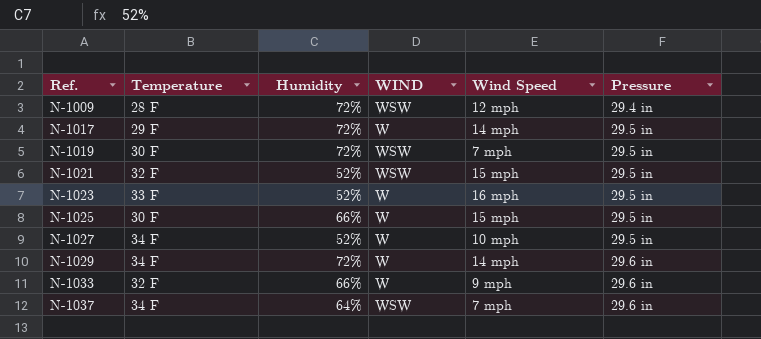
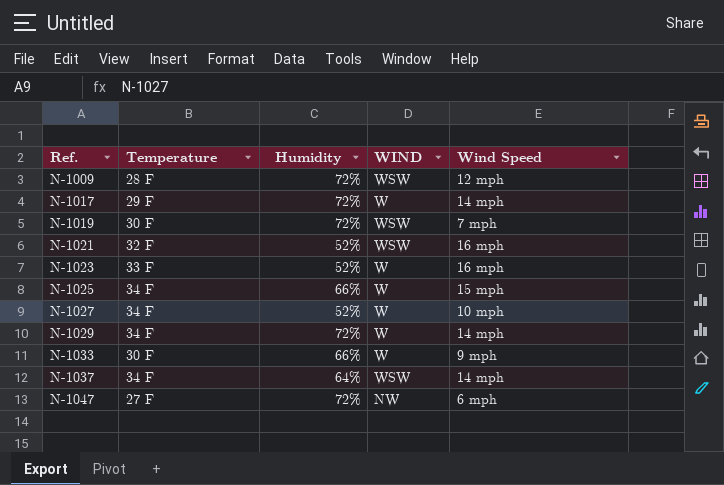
column Pressure | position: 6 -> none
N-1021 | Wind Speed: 15 mph -> 16 mph
N-1025 | Temperature: 30 F -> 34 F
N-1033 | Temperature: 32 F -> 30 F
N-1037 | Wind Speed: 7 mph -> 14 mph
row N-1047: none -> 27 F | 72% | NW | 6 mph

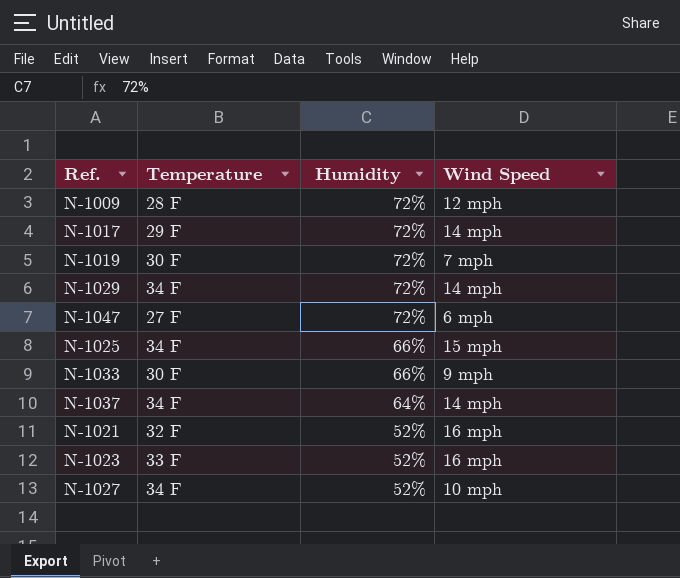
row order: Ref. ascending -> Humidity descending
column WIND | position: 4 -> none

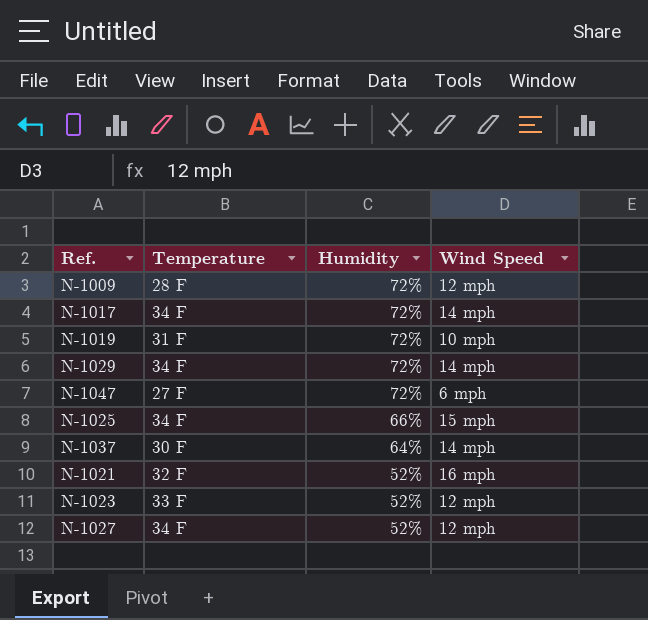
row N-1033: 30 F | 66% | 9 mph -> none
N-1017 | Temperature: 29 F -> 34 F
N-1019 | Temperature: 30 F -> 31 F
N-1019 | Wind Speed: 7 mph -> 10 mph
N-1037 | Temperature: 34 F -> 30 F
N-1023 | Wind Speed: 16 mph -> 12 mph
N-1027 | Wind Speed: 10 mph -> 12 mph

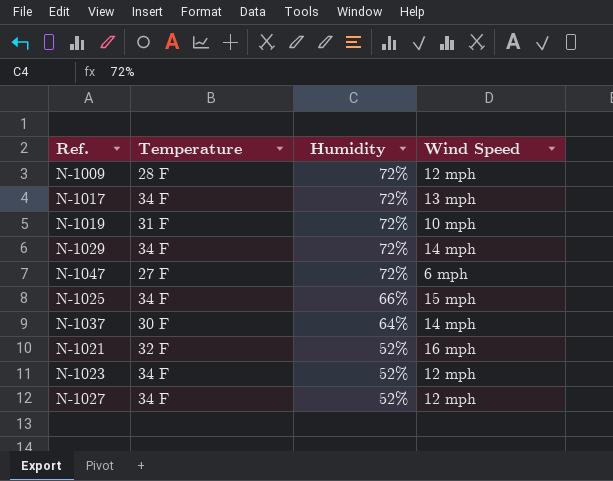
N-1017 | Wind Speed: 14 mph -> 13 mph
N-1023 | Temperature: 33 F -> 34 F

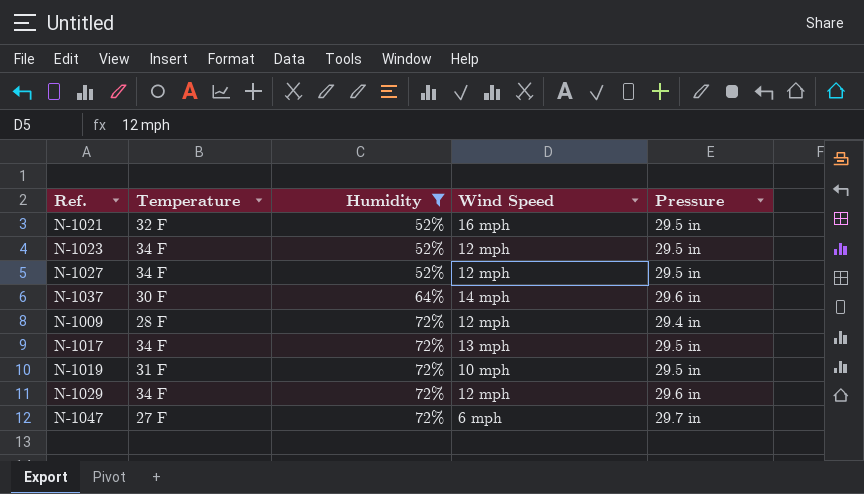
filter: none -> Humidity != 66%
row order: Humidity descending -> Humidity ascending
column Pressure | position: none -> 5
N-1029 | Wind Speed: 14 mph -> 12 mph

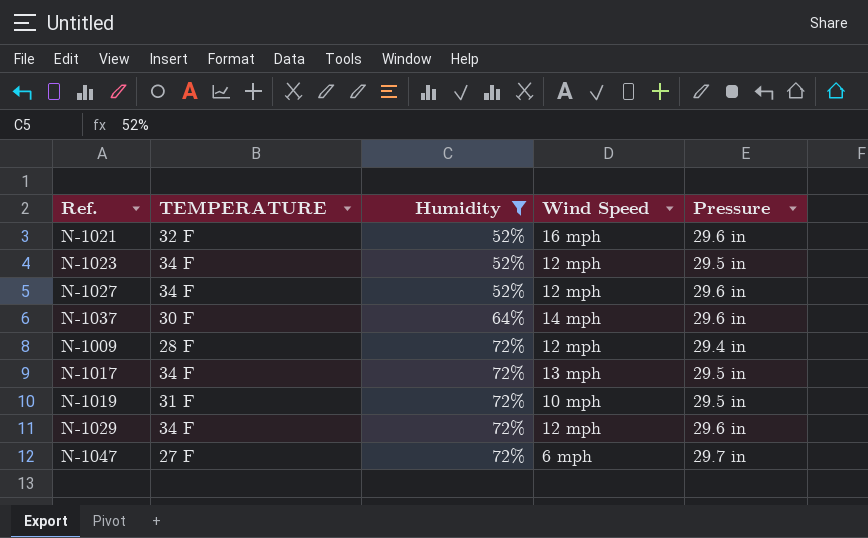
column name: Temperature -> TEMPERATURE
N-1021 | Pressure: 29.5 in -> 29.6 in
N-1027 | Pressure: 29.5 in -> 29.6 in

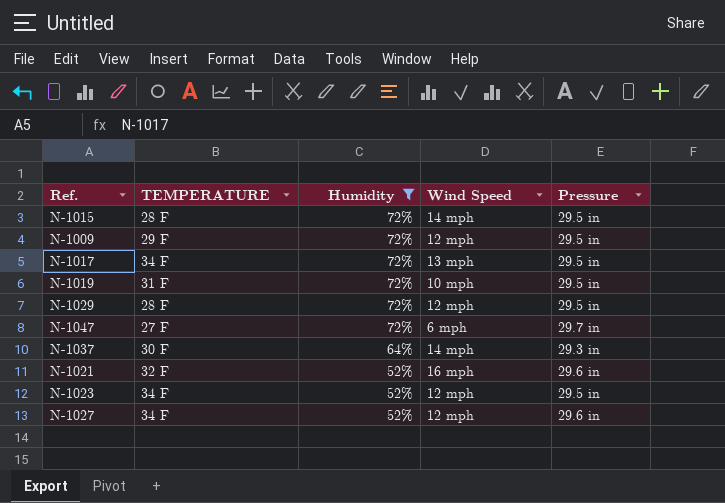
row order: Humidity ascending -> Humidity descending
row N-1015: none -> 28 F | 72% | 14 mph | 29.5 in
N-1009 | TEMPERATURE: 28 F -> 29 F
N-1009 | Pressure: 29.4 in -> 29.5 in
N-1029 | TEMPERATURE: 34 F -> 28 F
N-1029 | Pressure: 29.6 in -> 29.5 in
N-1037 | Pressure: 29.6 in -> 29.3 in

